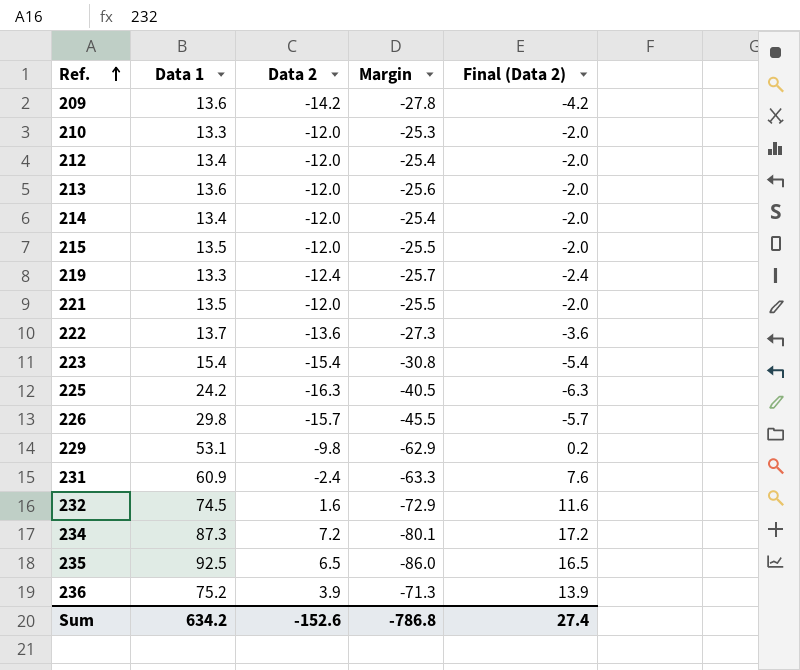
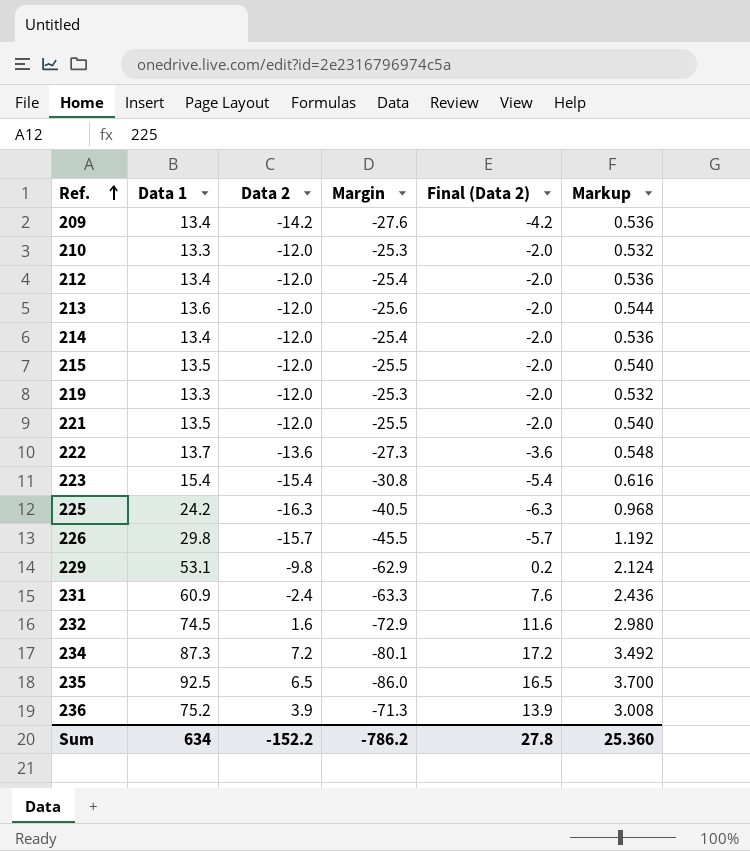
column Markup | formula: none -> [Data 1] * 0.04
209 | Data 1: 13.6 -> 13.4
209 | Margin: -27.8 -> -27.6
219 | Data 2: -12.4 -> -12.0
219 | Margin: -25.7 -> -25.3
219 | Final (Data 2): -2.4 -> -2.0
Sum | Data 1: 634.2 -> 634
Sum | Data 2: -152.6 -> -152.2
Sum | Margin: -786.8 -> -786.2
Sum | Final (Data 2): 27.4 -> 27.8

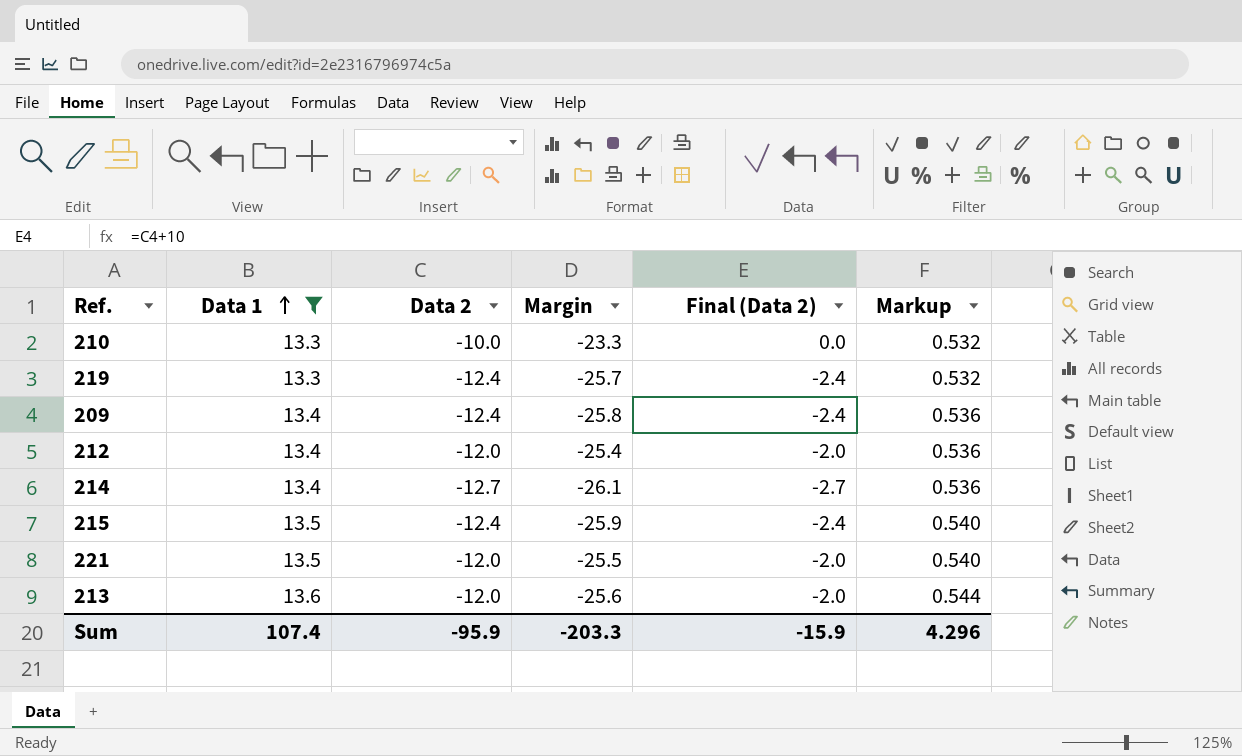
filter: none -> Data 1 <= 13.6
row order: Ref. ascending -> Data 1 ascending
210 | Data 2: -12.0 -> -10.0
210 | Margin: -25.3 -> -23.3
210 | Final (Data 2): -2.0 -> 0.0
219 | Data 2: -12.0 -> -12.4
219 | Margin: -25.3 -> -25.7
219 | Final (Data 2): -2.0 -> -2.4
209 | Data 2: -14.2 -> -12.4
209 | Margin: -27.6 -> -25.8
209 | Final (Data 2): -4.2 -> -2.4
214 | Data 2: -12.0 -> -12.7
214 | Margin: -25.4 -> -26.1
214 | Final (Data 2): -2.0 -> -2.7
215 | Data 2: -12.0 -> -12.4
215 | Margin: -25.5 -> -25.9
215 | Final (Data 2): -2.0 -> -2.4
Sum | Data 1: 634 -> 107.4
Sum | Data 2: -152.2 -> -95.9
Sum | Margin: -786.2 -> -203.3
Sum | Final (Data 2): 27.8 -> -15.9
Sum | Markup: 25.360 -> 4.296

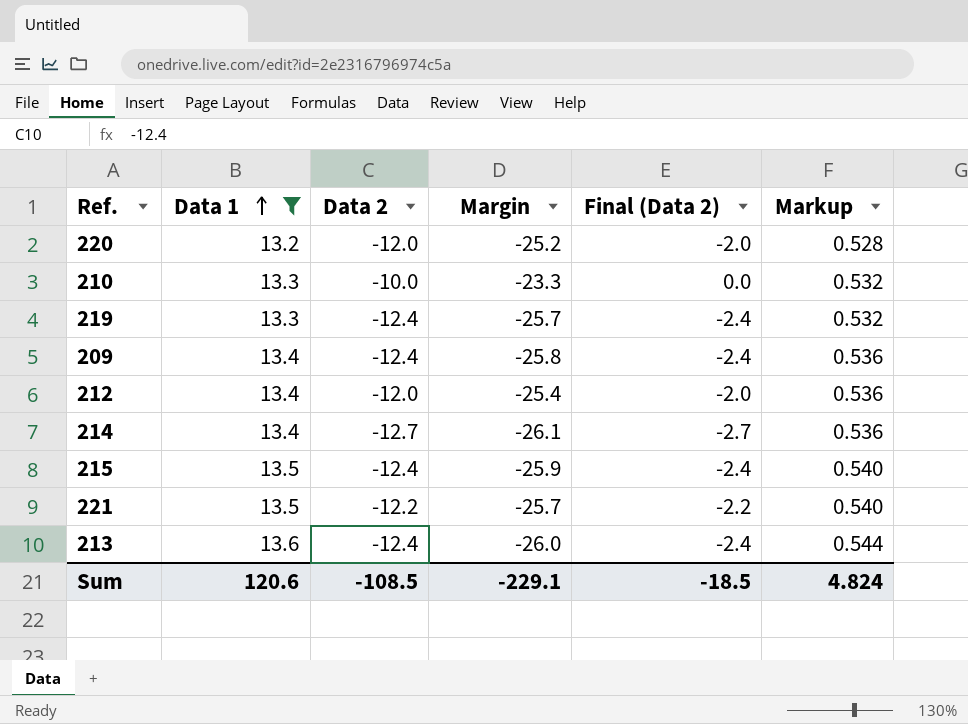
row 220: none -> 13.2 | -12.0 | -25.2 | -2.0 | 0.528
221 | Data 2: -12.0 -> -12.2
221 | Margin: -25.5 -> -25.7
221 | Final (Data 2): -2.0 -> -2.2
213 | Data 2: -12.0 -> -12.4
213 | Margin: -25.6 -> -26.0
213 | Final (Data 2): -2.0 -> -2.4
Sum | Data 1: 107.4 -> 120.6
Sum | Data 2: -95.9 -> -108.5
Sum | Margin: -203.3 -> -229.1
Sum | Final (Data 2): -15.9 -> -18.5
Sum | Markup: 4.296 -> 4.824

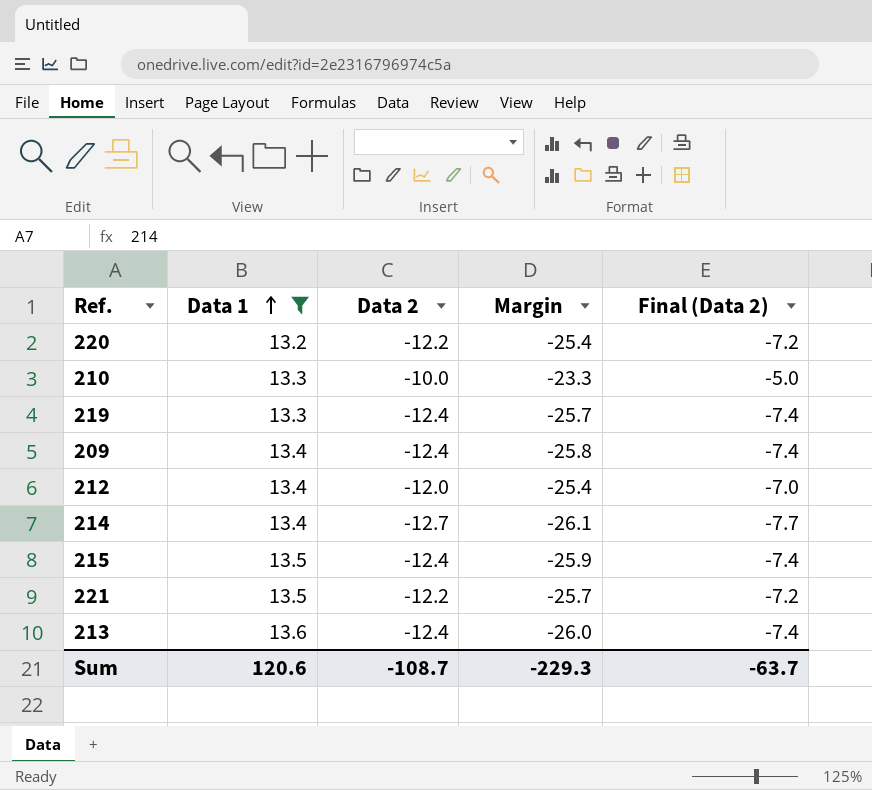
column Markup | formula: [Data 1] * 0.04 -> none
column Final (Data 2) | formula: [Data 2] + 10 -> [Data 2] + 5
220 | Data 2: -12.0 -> -12.2
220 | Margin: -25.2 -> -25.4
Sum | Data 2: -108.5 -> -108.7
Sum | Margin: -229.1 -> -229.3
Sum | Final (Data 2): -18.5 -> -63.7

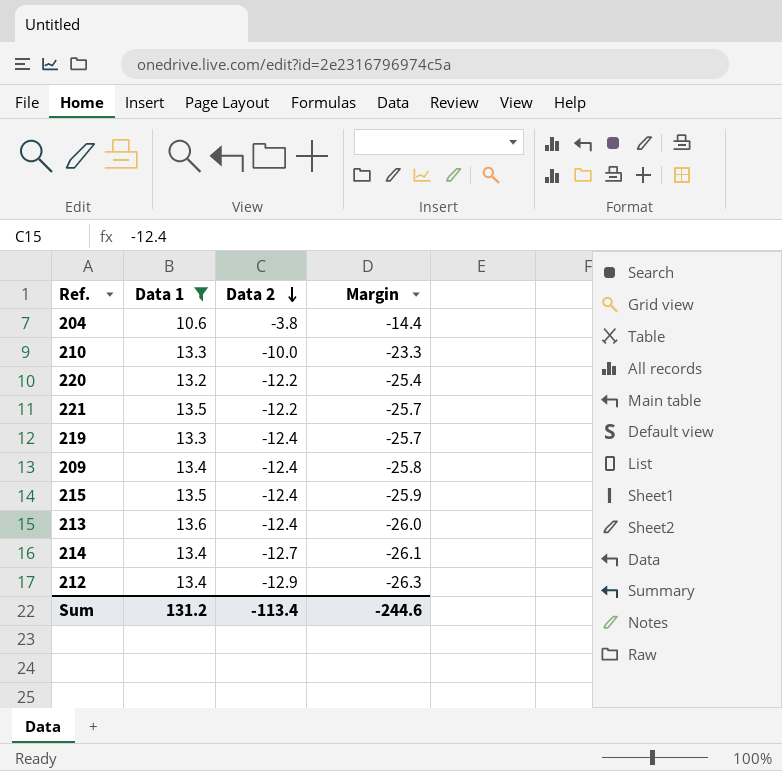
row order: Data 1 ascending -> Data 2 descending
column Final (Data 2) | formula: [Data 2] + 5 -> none
row 204: none -> 10.6 | -3.8 | -14.4
212 | Data 2: -12.0 -> -12.9
212 | Margin: -25.4 -> -26.3
Sum | Data 1: 120.6 -> 131.2
Sum | Data 2: -108.7 -> -113.4
Sum | Margin: -229.3 -> -244.6

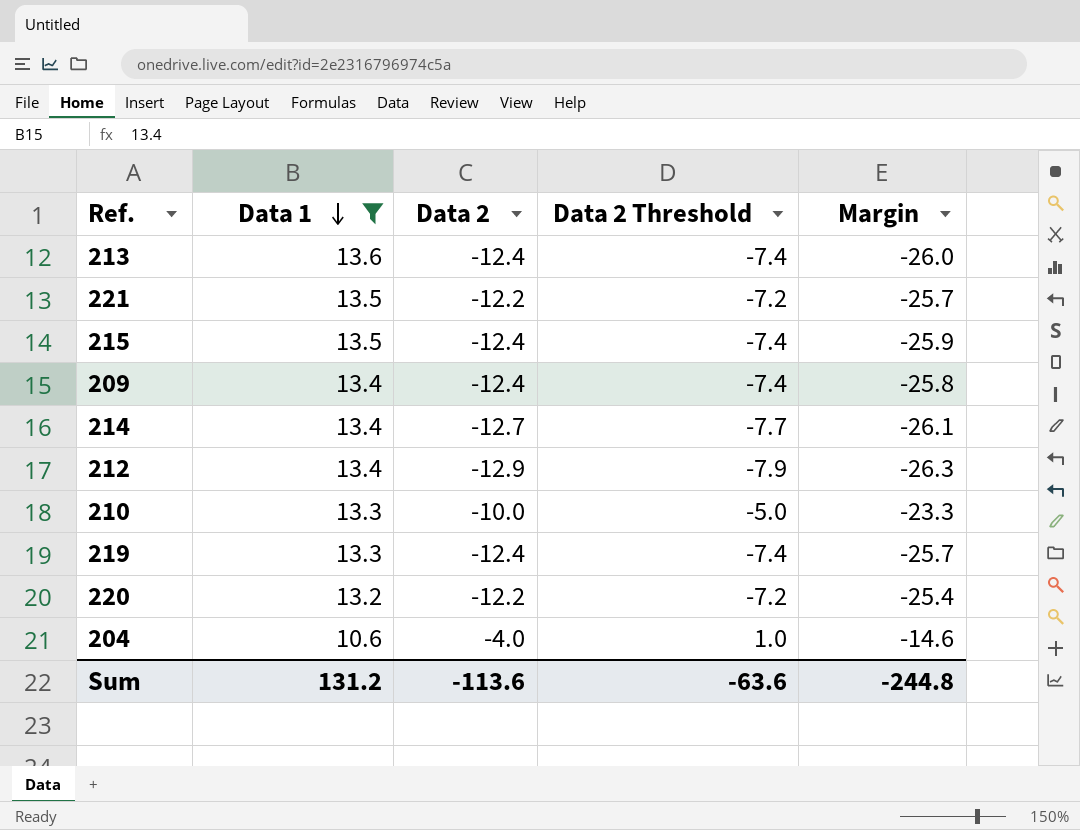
row order: Data 2 descending -> Data 1 descending
column Data 2 Threshold | formula: none -> [Data 2] + 5
204 | Data 2: -3.8 -> -4.0
204 | Margin: -14.4 -> -14.6
Sum | Data 2: -113.4 -> -113.6
Sum | Margin: -244.6 -> -244.8

